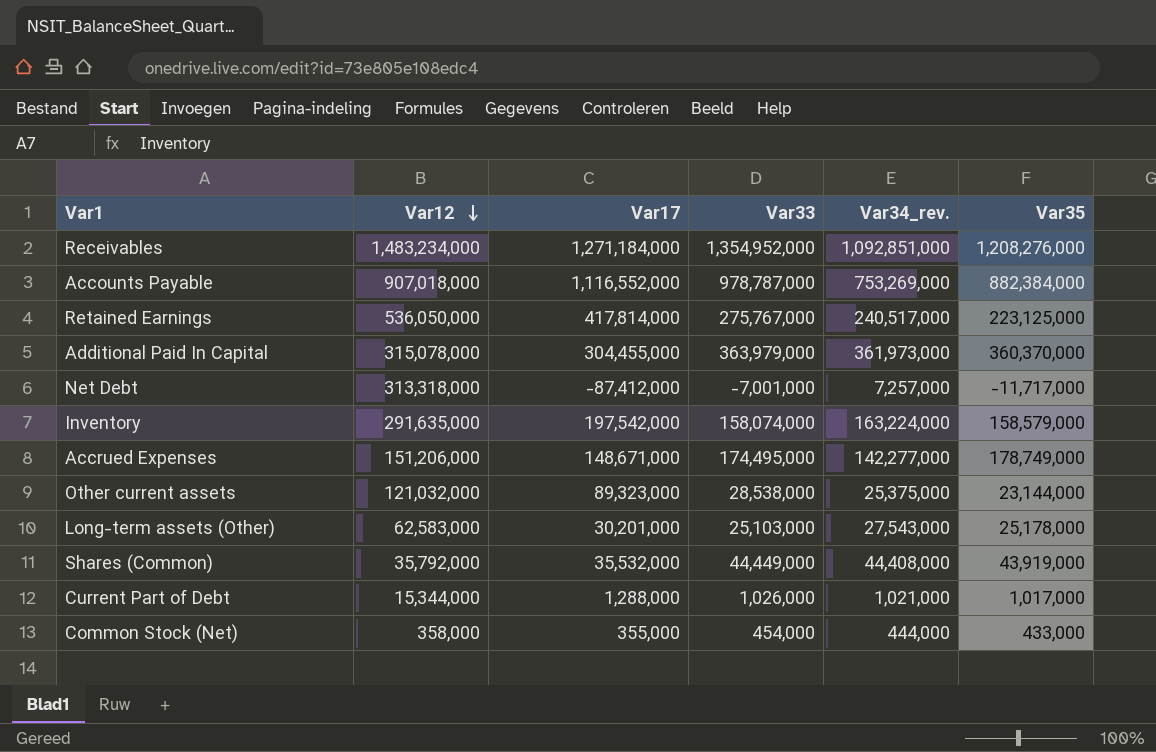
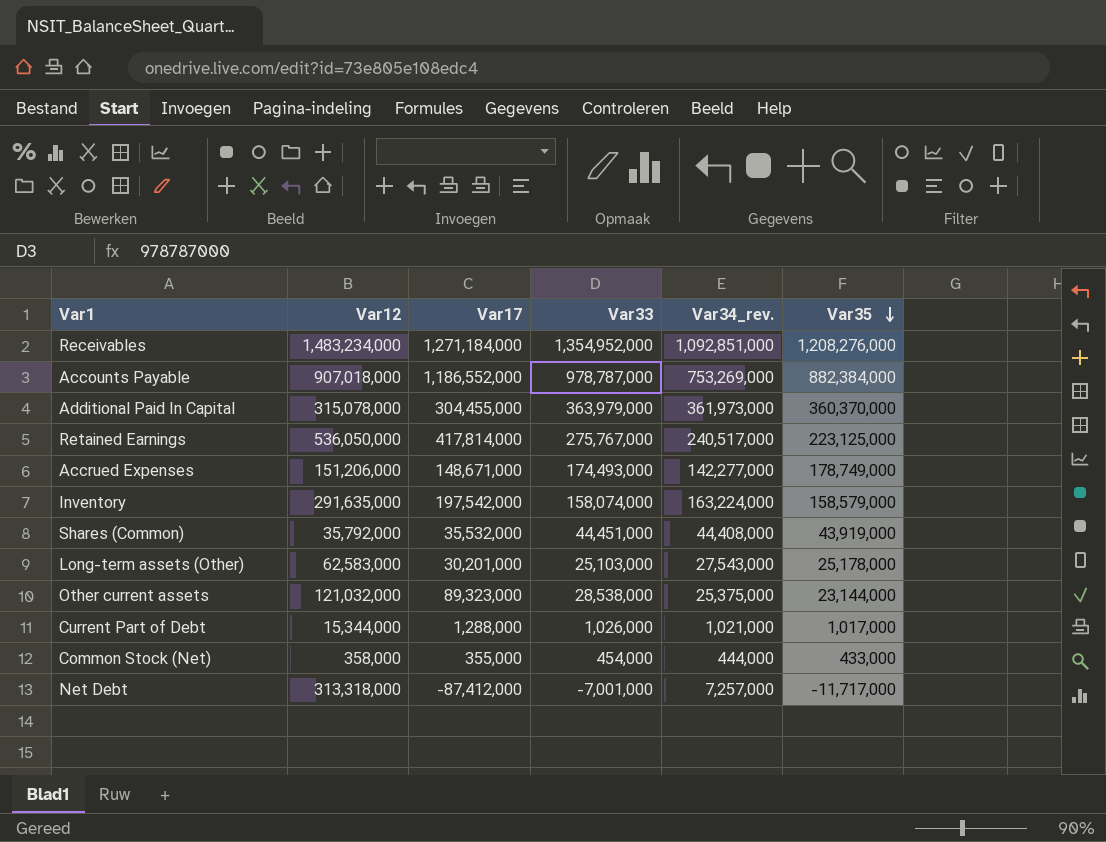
row order: Var12 descending -> Var35 descending
Accounts Payable | Var17: 1,116,552,000 -> 1,186,552,000
Accrued Expenses | Var33: 174,495,000 -> 174,493,000
Shares (Common) | Var33: 44,449,000 -> 44,451,000

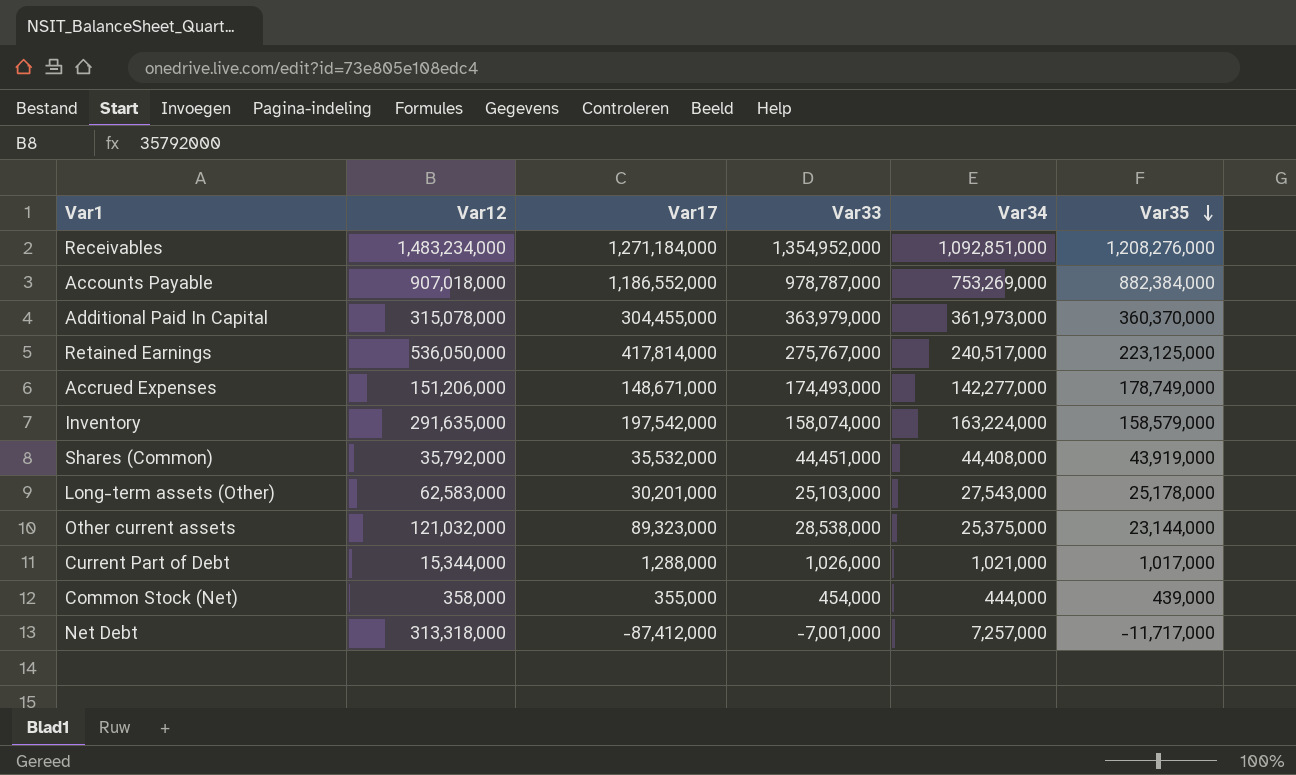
column name: Var34_rev. -> Var34
Common Stock (Net) | Var35: 433,000 -> 439,000

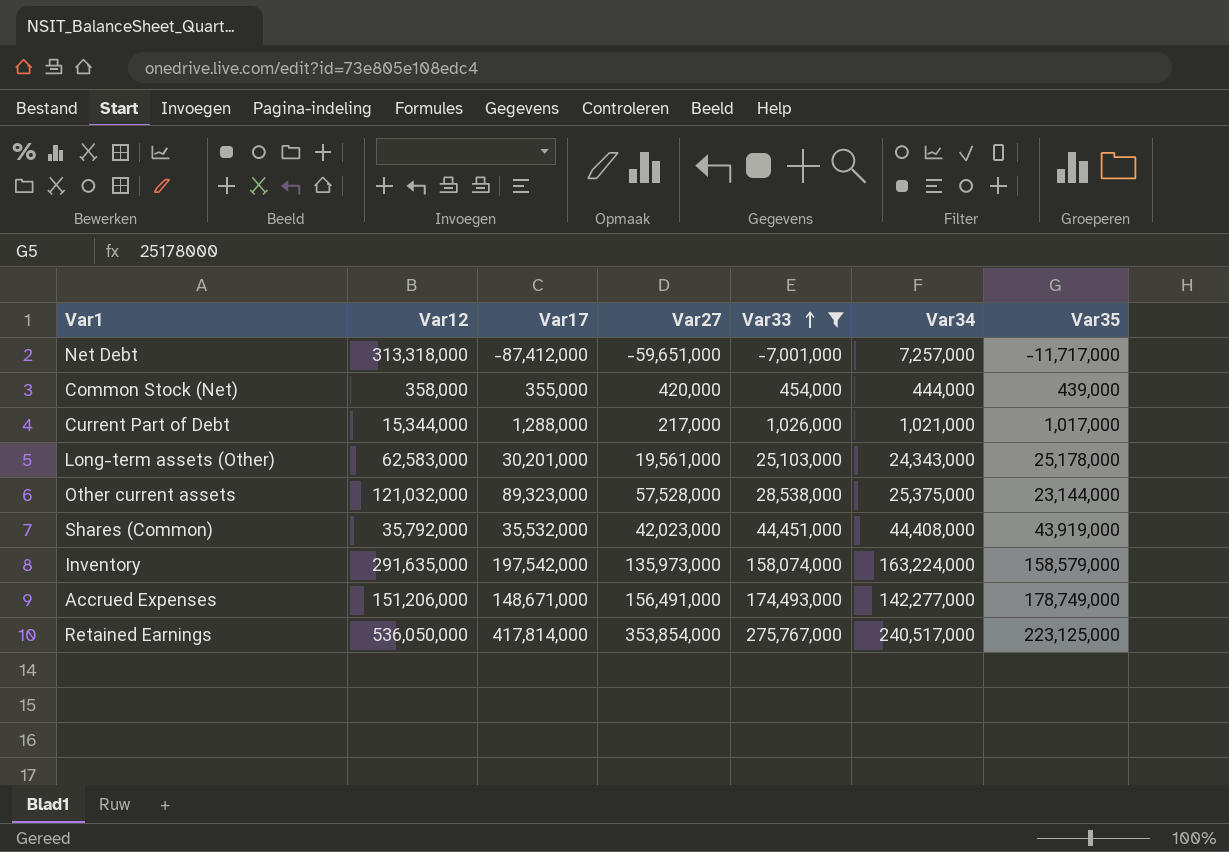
filter: none -> Var33 <= 275,767,000
row order: Var35 descending -> Var33 ascending
column Var27 | position: none -> 4
Long-term assets (Other) | Var34: 27,543,000 -> 24,343,000

